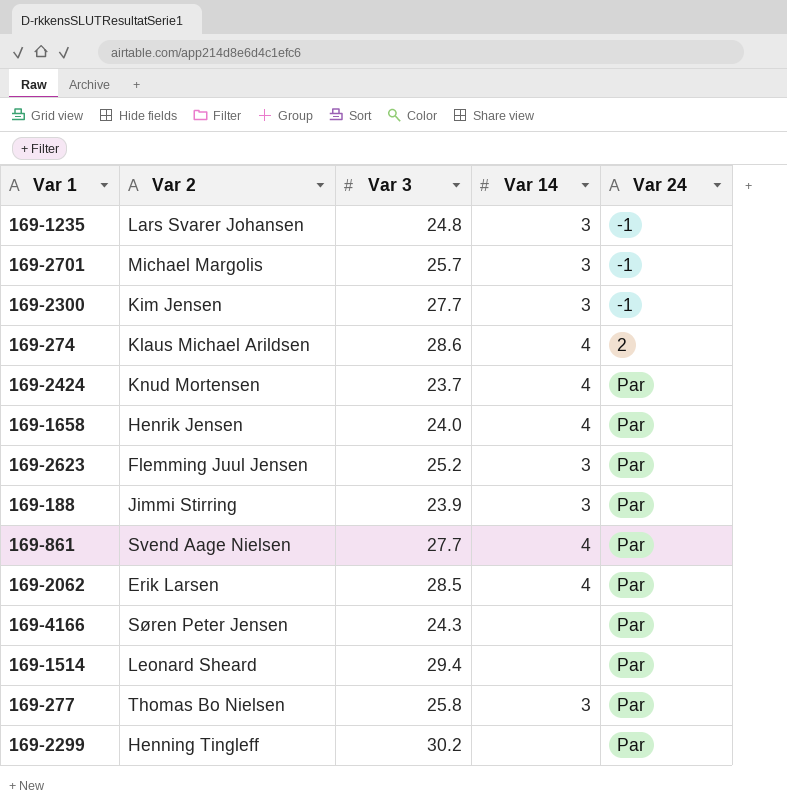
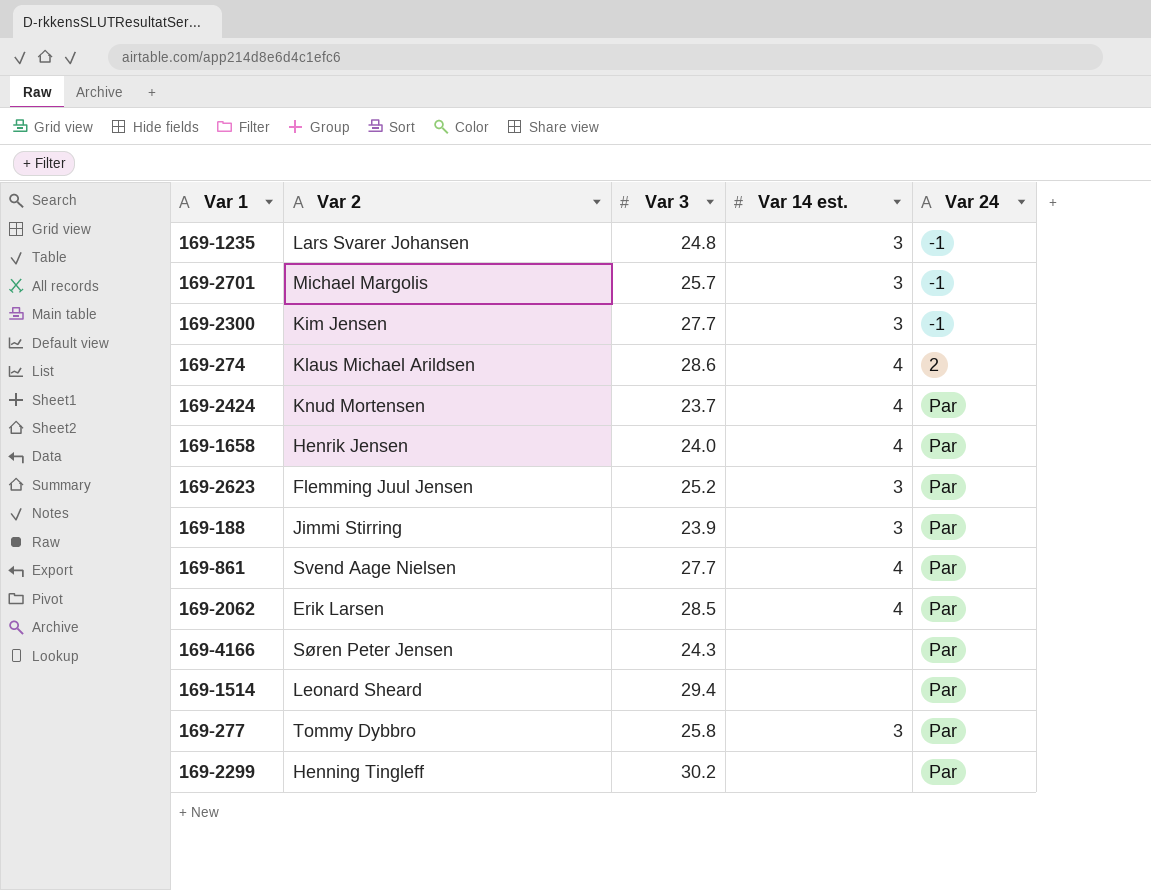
column name: Var 14 -> Var 14 est.
169-277 | Var 2: Thomas Bo Nielsen -> Tommy Dybbro

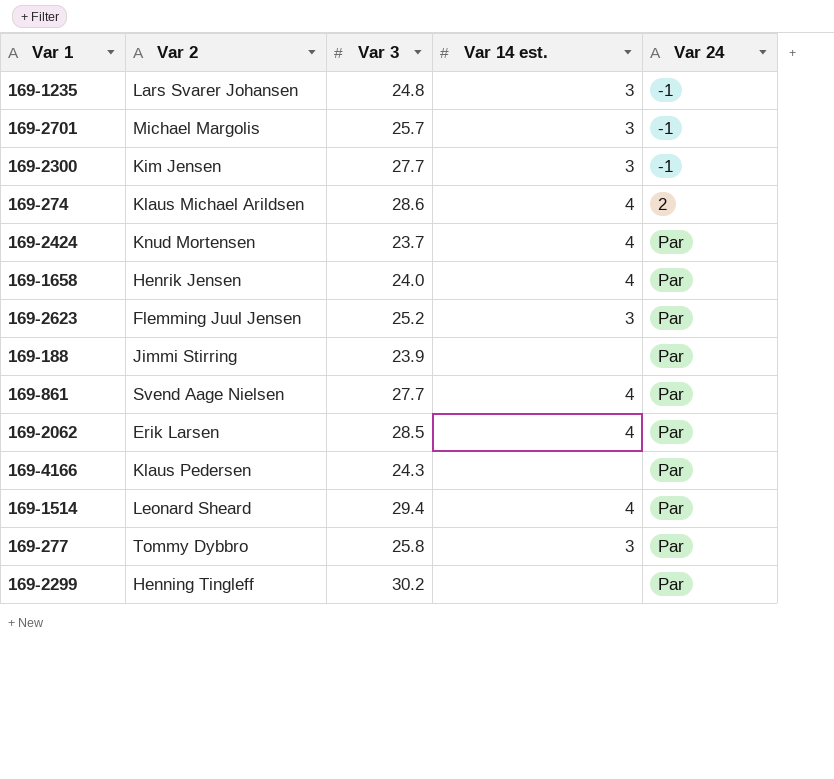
169-188 | Var 14 est.: 3 -> none
169-4166 | Var 2: Søren Peter Jensen -> Klaus Pedersen
169-1514 | Var 14 est.: none -> 4

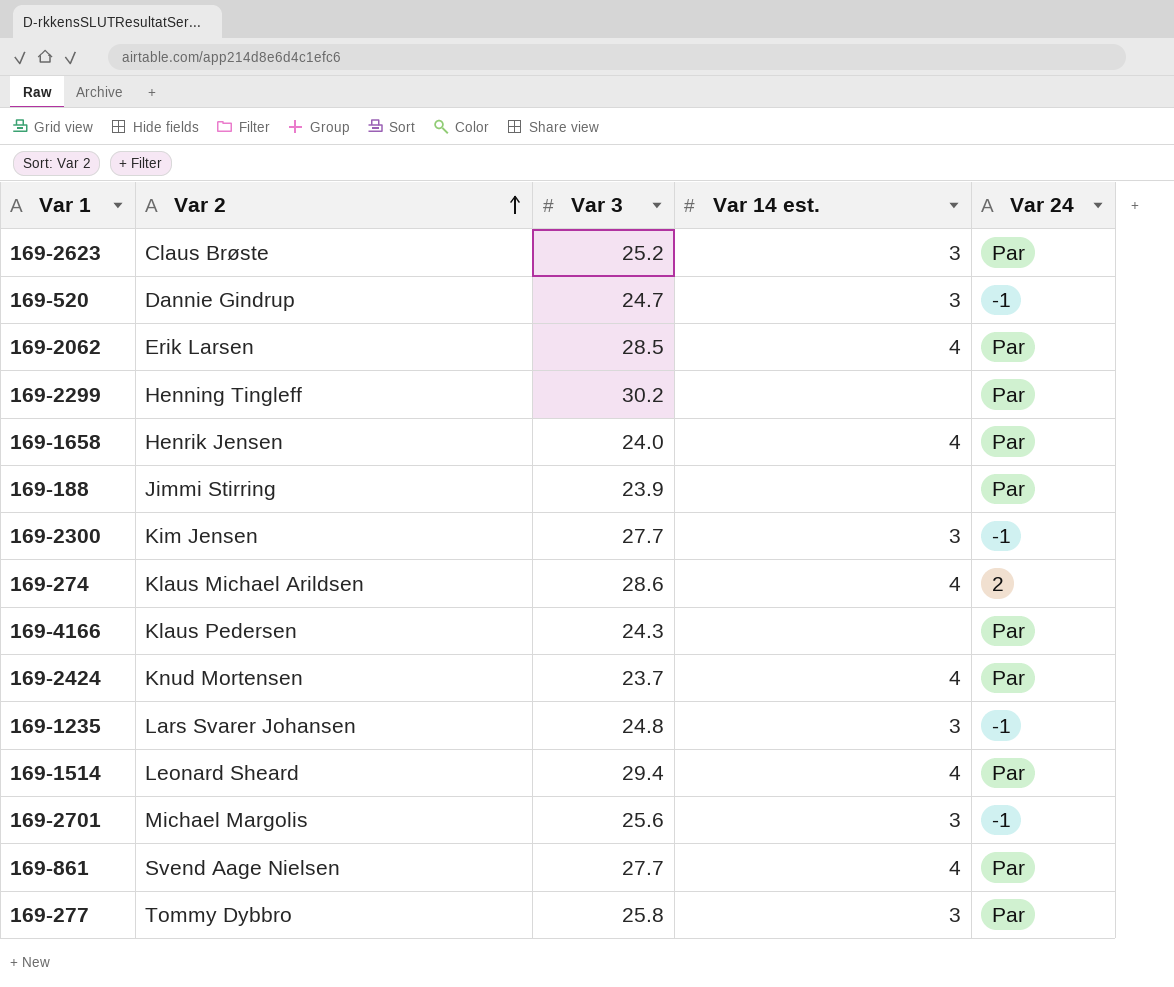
row order: none -> Var 2 ascending
169-2623 | Var 2: Flemming Juul Jensen -> Claus Brøste
row 169-520: none -> Dannie Gindrup | 24.7 | 3 | -1
169-2701 | Var 3: 25.7 -> 25.6

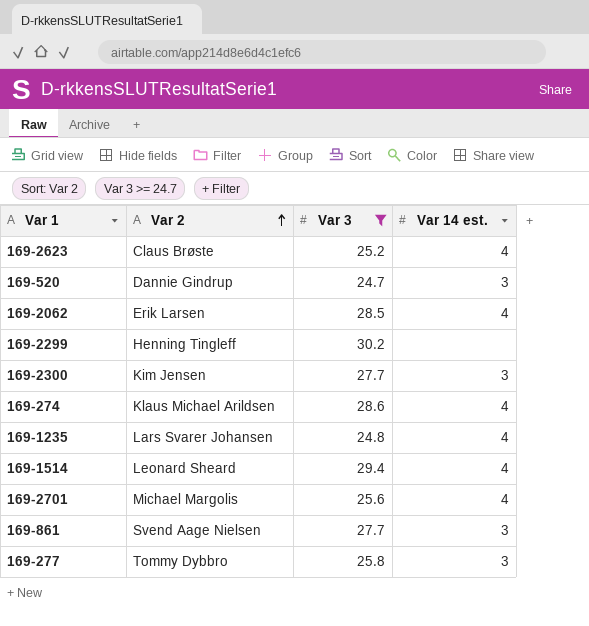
filter: none -> Var 3 >= 24.7
column Var 24 | position: 5 -> none
169-2623 | Var 14 est.: 3 -> 4
169-1235 | Var 14 est.: 3 -> 4
169-2701 | Var 14 est.: 3 -> 4
169-861 | Var 14 est.: 4 -> 3

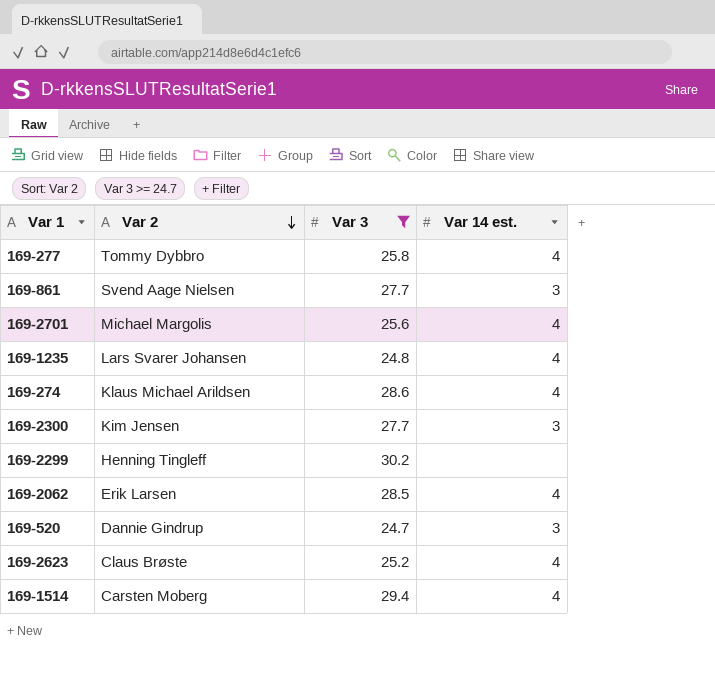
row order: Var 2 ascending -> Var 2 descending
169-277 | Var 14 est.: 3 -> 4
169-1514 | Var 2: Leonard Sheard -> Carsten Moberg

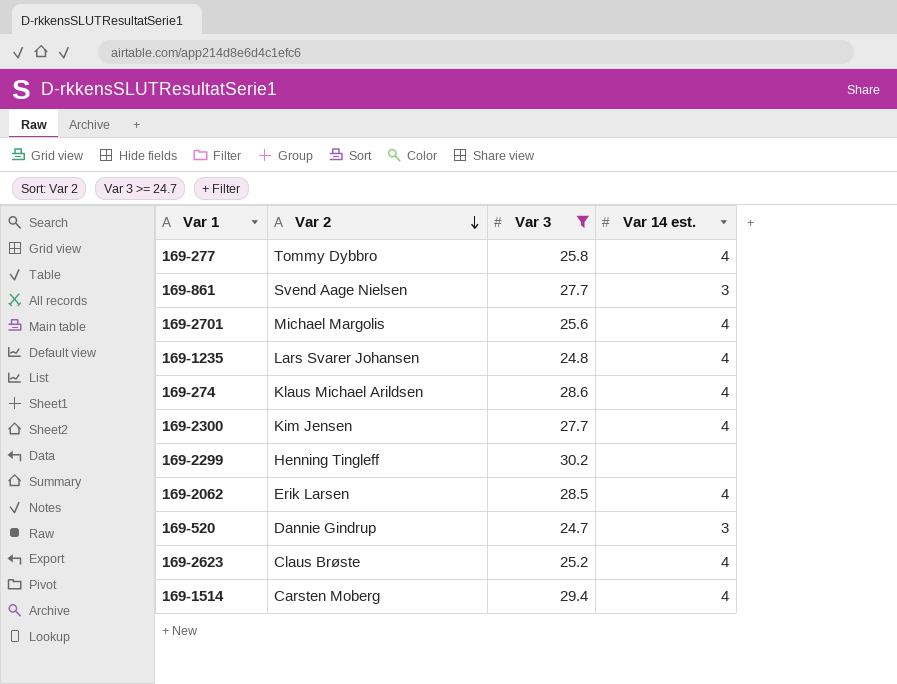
169-2300 | Var 14 est.: 3 -> 4

